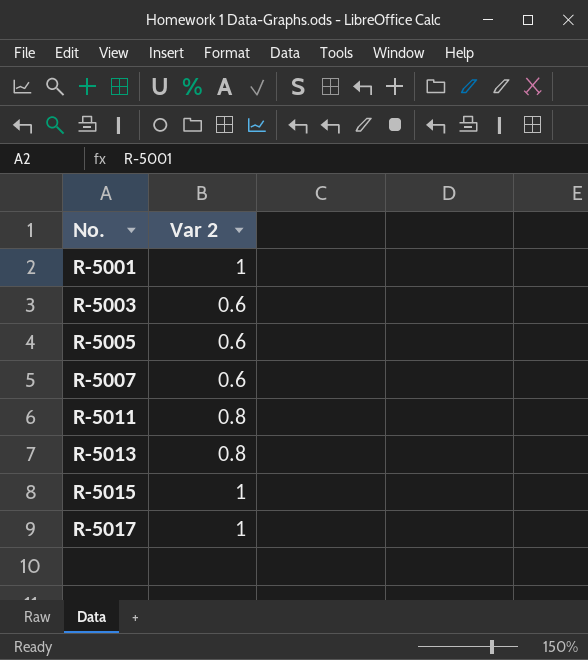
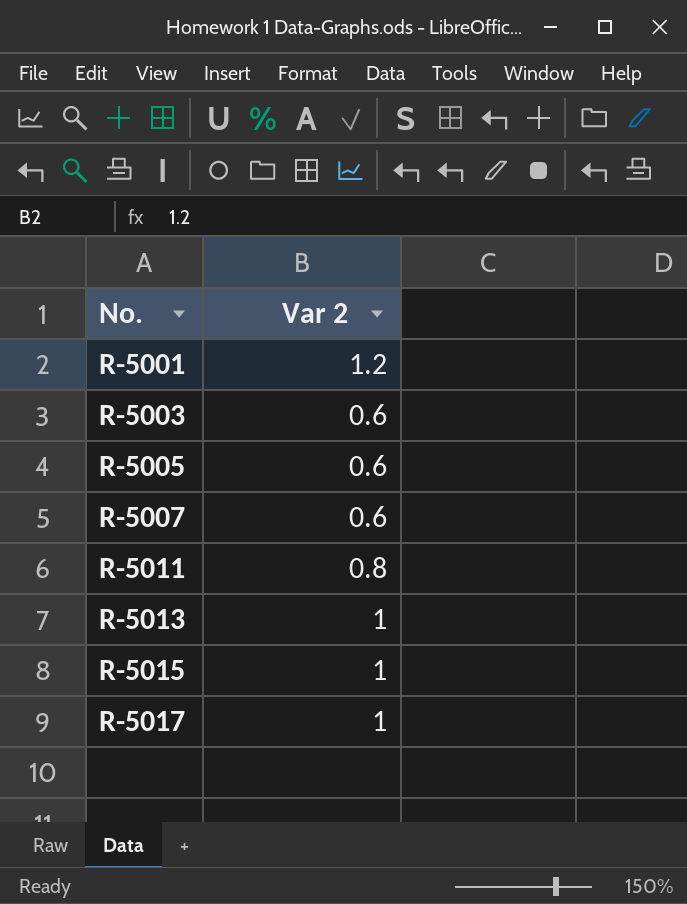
R-5001 | Var 2: 1 -> 1.2
R-5013 | Var 2: 0.8 -> 1

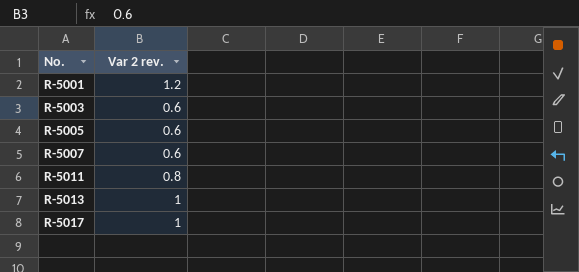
column name: Var 2 -> Var 2 rev.
row R-5015: 1 -> none

